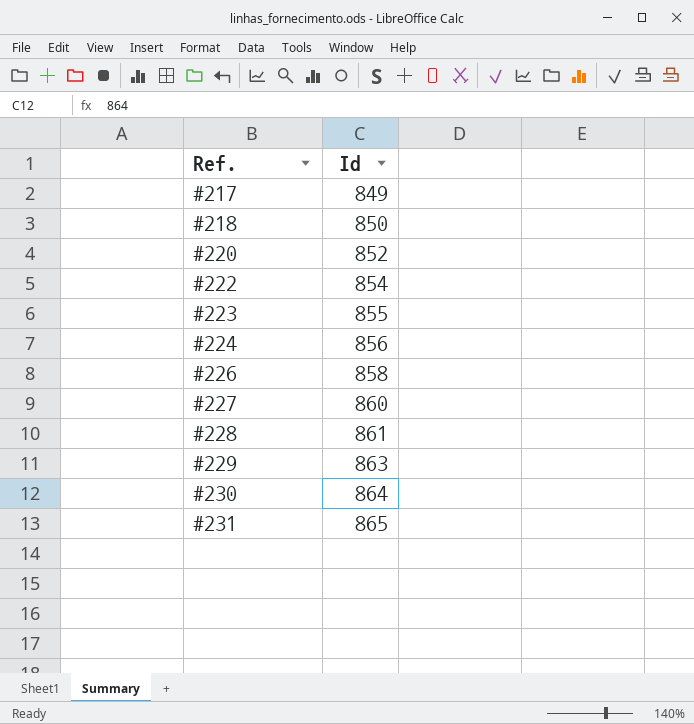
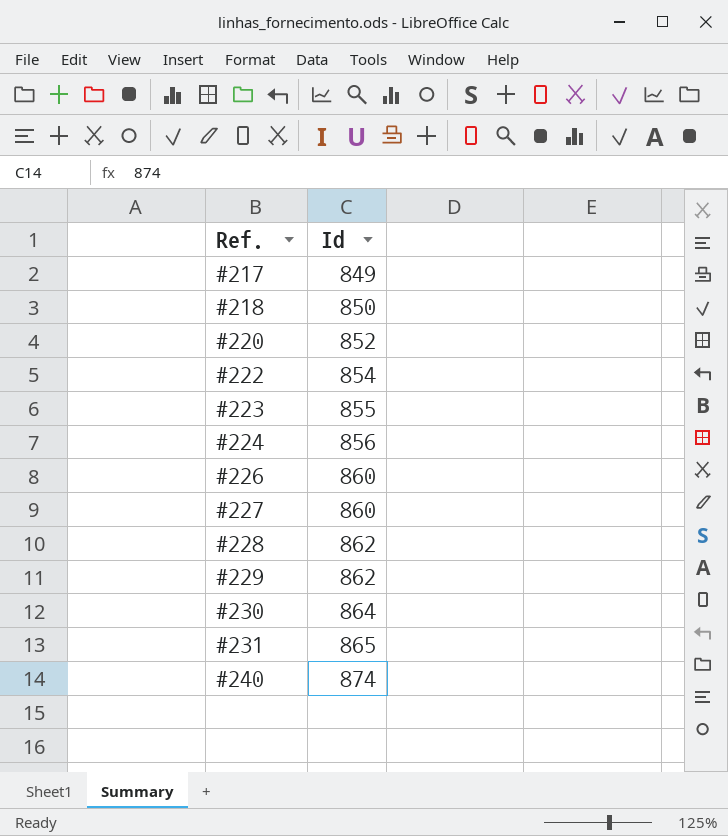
#226 | Id: 858 -> 860
#228 | Id: 861 -> 862
#229 | Id: 863 -> 862
row #240: none -> 874

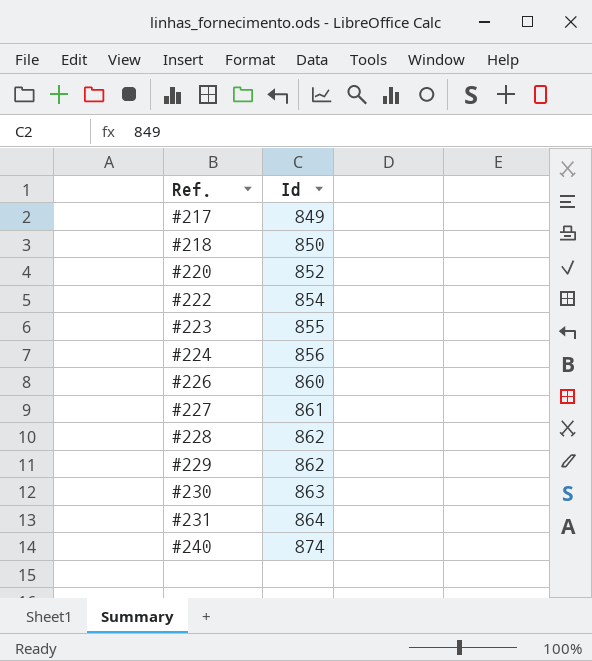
#227 | Id: 860 -> 861
#230 | Id: 864 -> 863
#231 | Id: 865 -> 864

